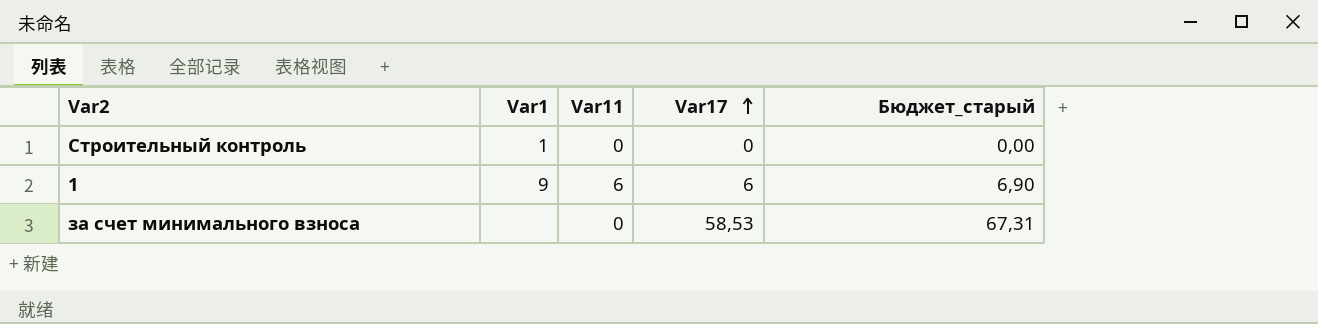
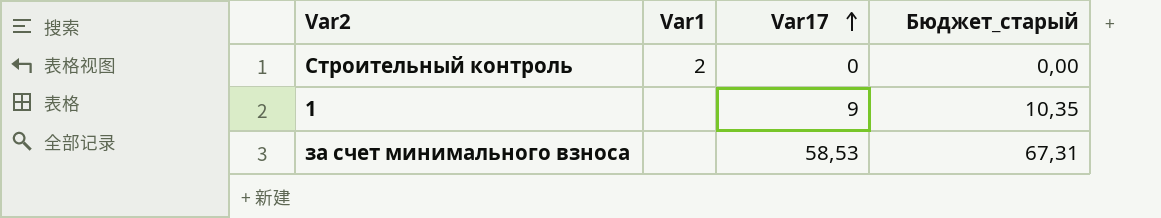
column Var11 | position: 3 -> none
Строительный контроль | Var1: 1 -> 2
1 | Var1: 9 -> none
1 | Var17: 6 -> 9
1 | Бюджет_старый: 6,90 -> 10,35

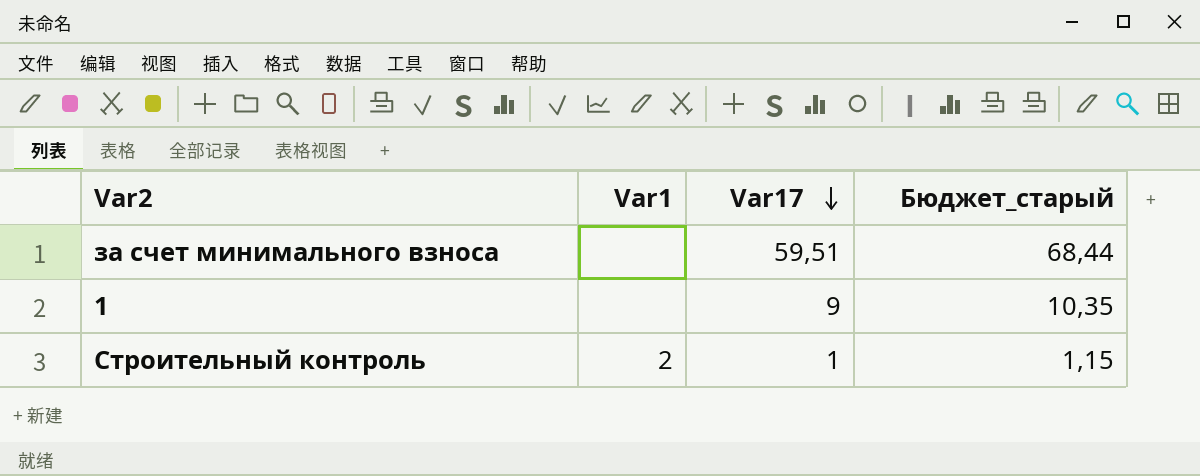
row order: Var17 ascending -> Var17 descending
за счет минимального взноса | Var17: 58,53 -> 59,51
за счет минимального взноса | Бюджет_старый: 67,31 -> 68,44
Строительный контроль | Var17: 0 -> 1
Строительный контроль | Бюджет_старый: 0,00 -> 1,15

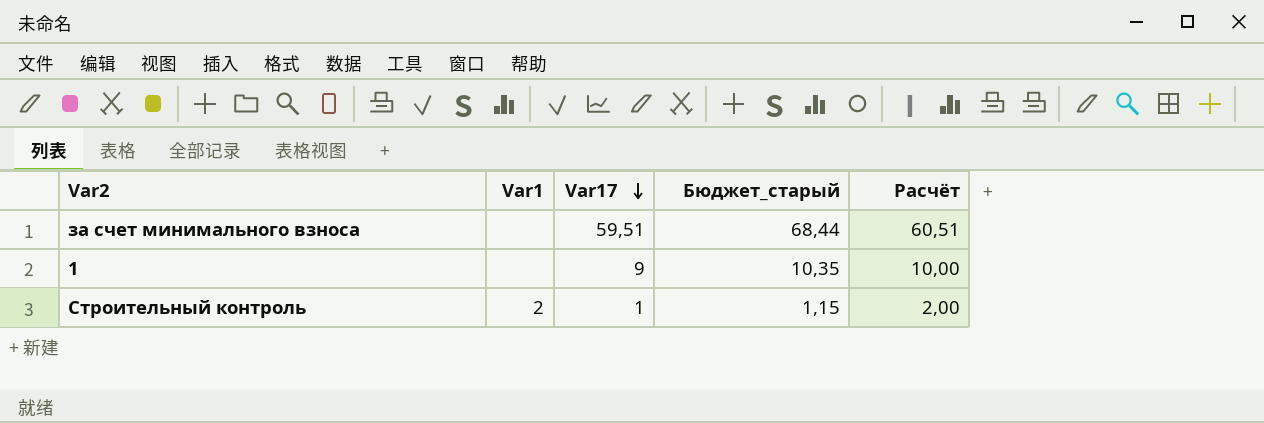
column Расчёт | formula: none -> [Var17] + 1

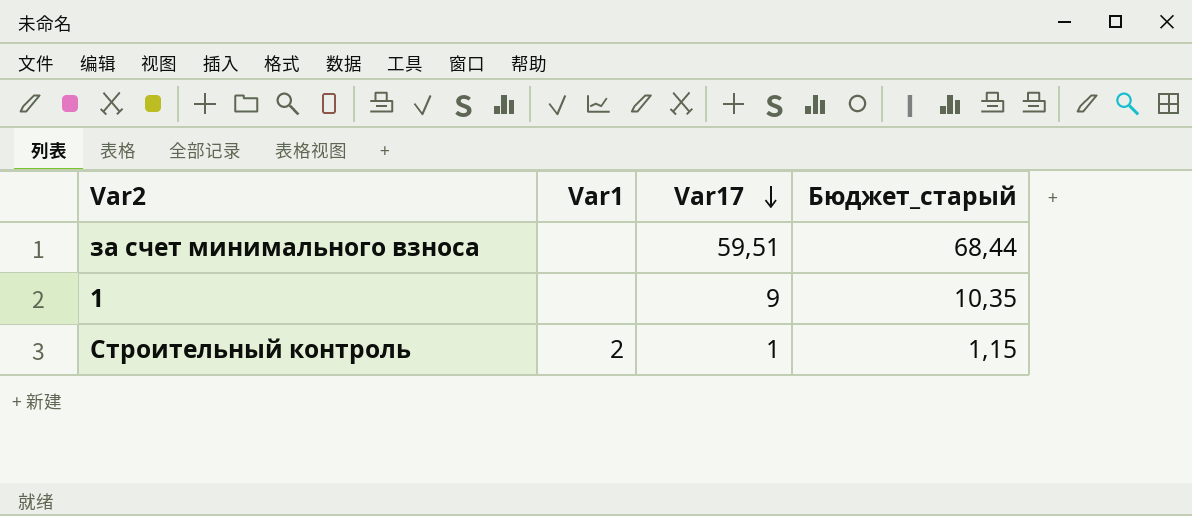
column Расчёт | formula: [Var17] + 1 -> none

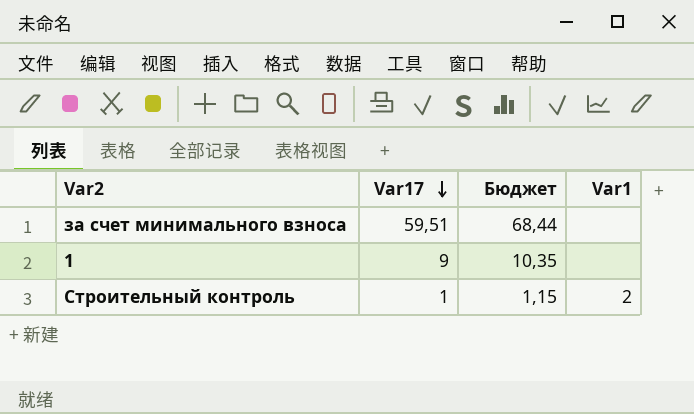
column name: Бюджет_старый -> Бюджет
column Var1 | position: 2 -> 4

